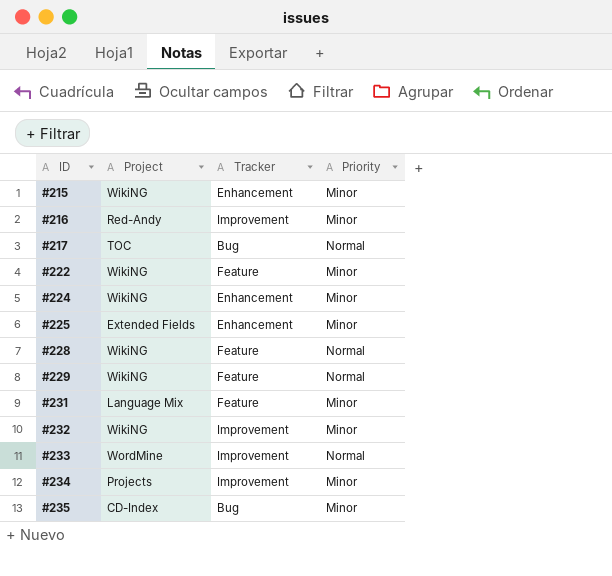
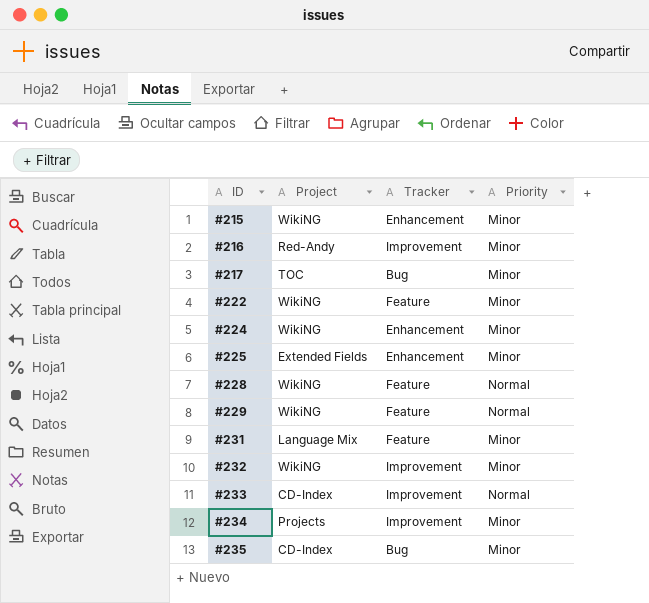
#217 | Priority: Normal -> Minor
#233 | Project: WordMine -> CD-Index

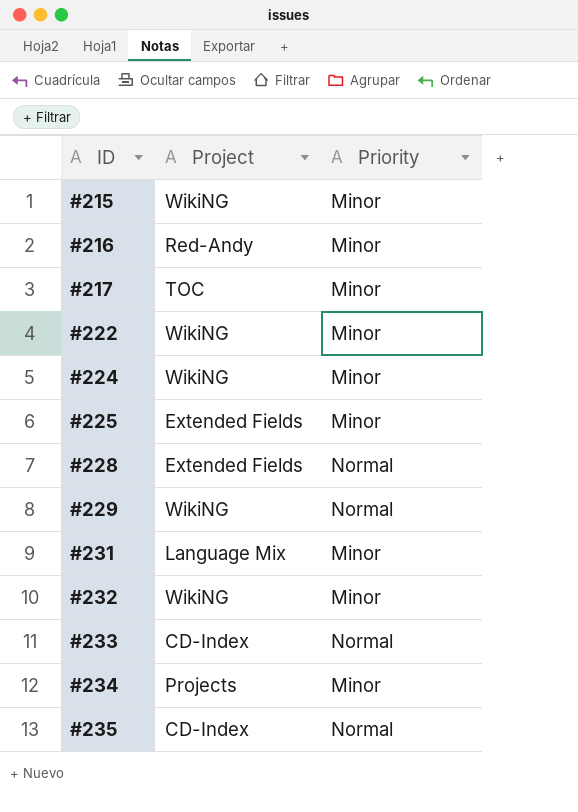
column Tracker | position: 3 -> none
#228 | Project: WikiNG -> Extended Fields
#235 | Priority: Minor -> Normal

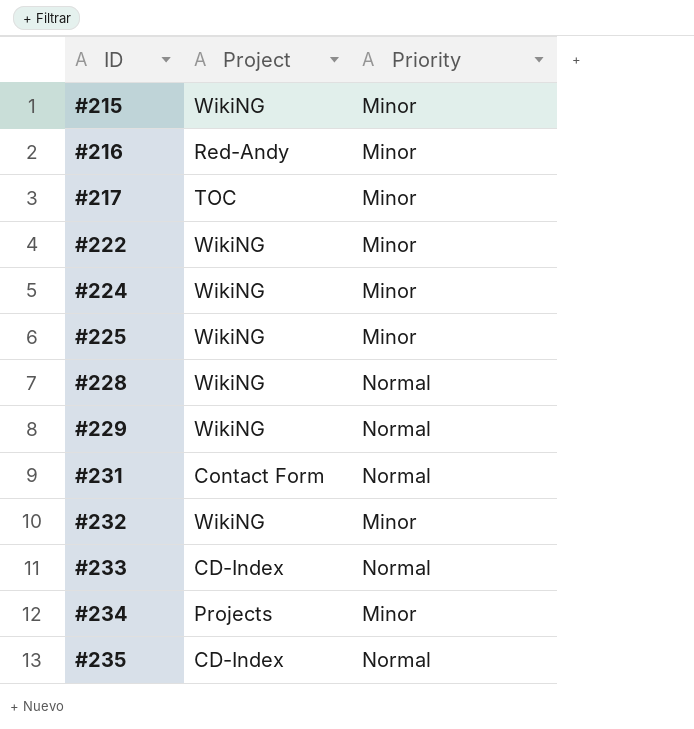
#225 | Project: Extended Fields -> WikiNG
#228 | Project: Extended Fields -> WikiNG
#231 | Project: Language Mix -> Contact Form
#231 | Priority: Minor -> Normal

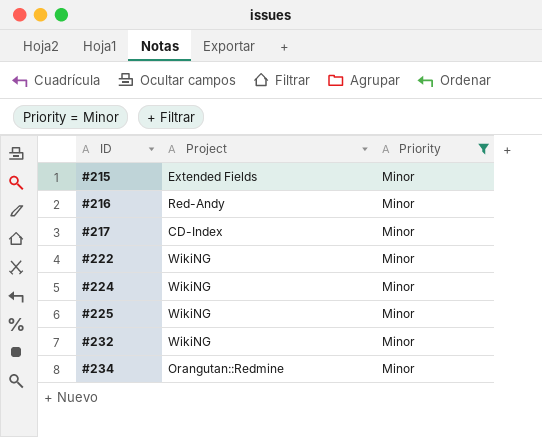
filter: none -> Priority = Minor
#215 | Project: WikiNG -> Extended Fields
#217 | Project: TOC -> CD-Index
#234 | Project: Projects -> Orangutan::Redmine

